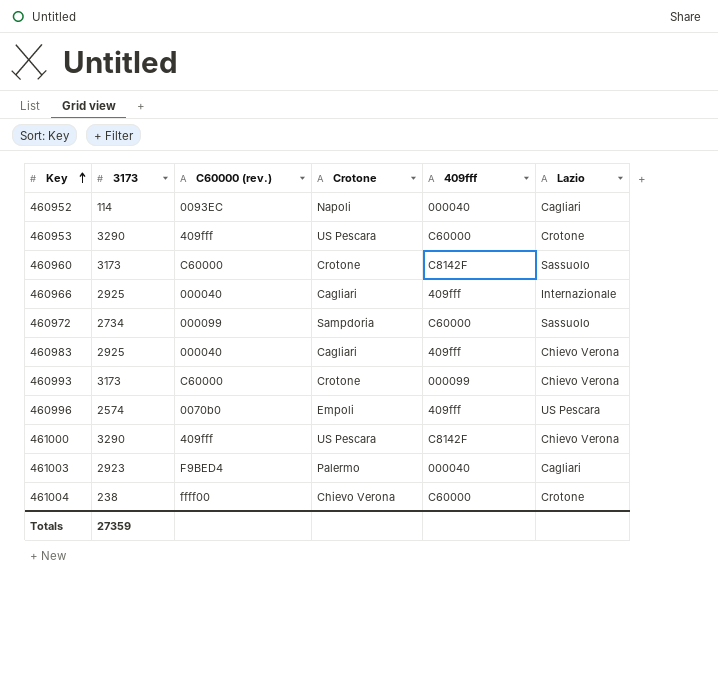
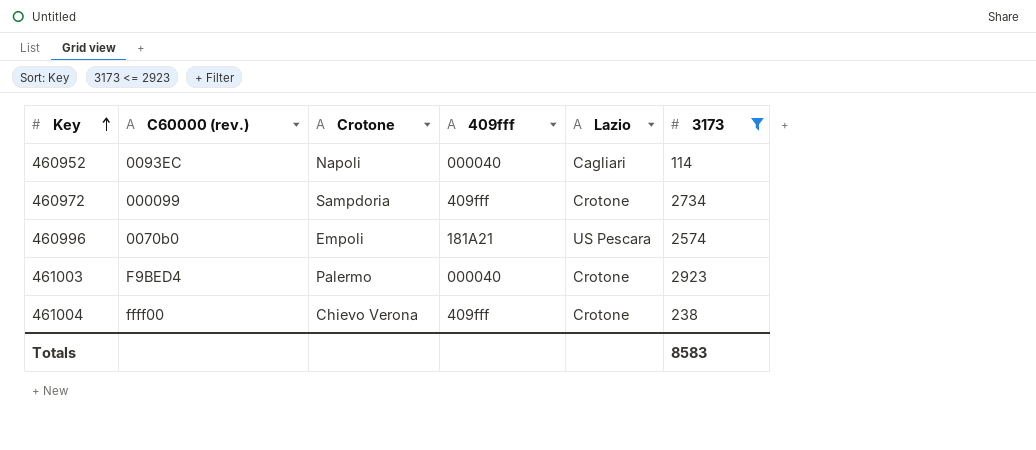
filter: none -> 3173 <= 2923
column 3173 | position: 2 -> 6
460972 | 409fff: C60000 -> 409fff
460972 | Lazio: Sassuolo -> Crotone
460996 | 409fff: 409fff -> 181A21
461003 | Lazio: Cagliari -> Crotone
461004 | 409fff: C60000 -> 409fff
Totals | 3173: 27359 -> 8583

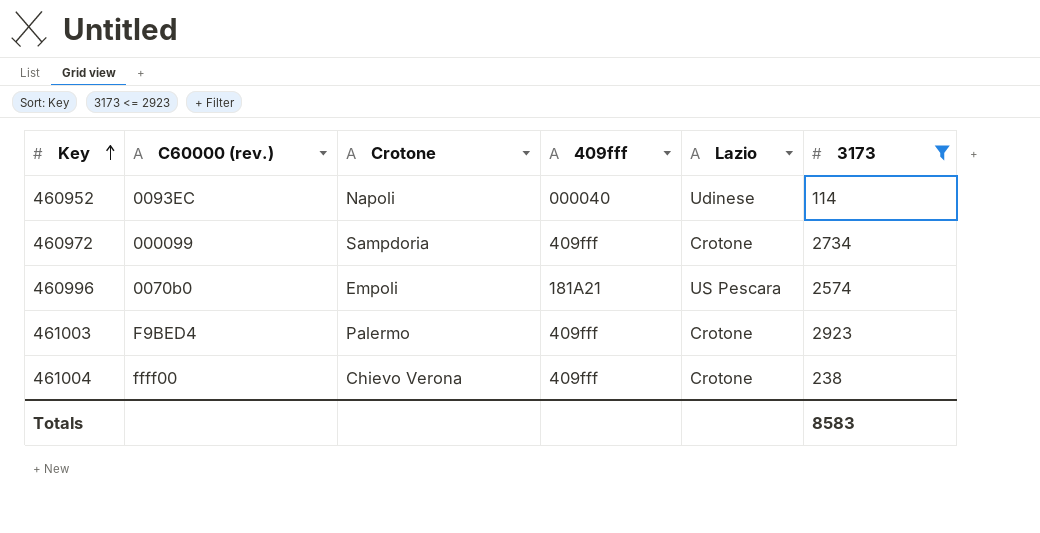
460952 | Lazio: Cagliari -> Udinese
461003 | 409fff: 000040 -> 409fff

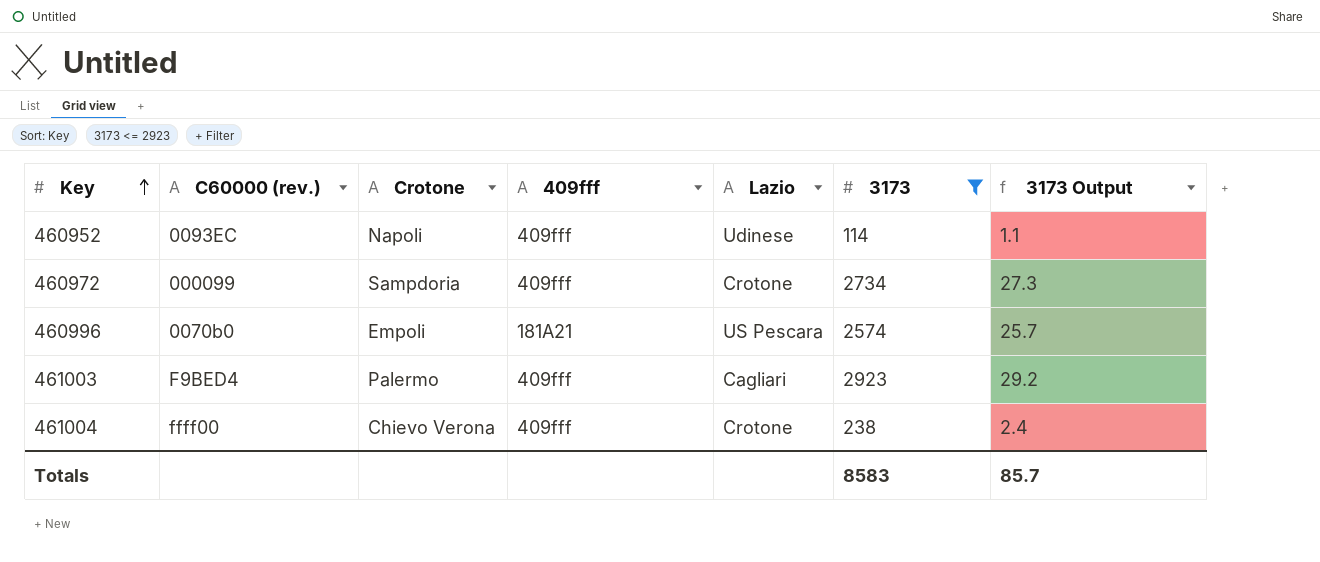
column 3173 Output | formula: none -> [3173] * 0.01
460952 | 409fff: 000040 -> 409fff
461003 | Lazio: Crotone -> Cagliari

